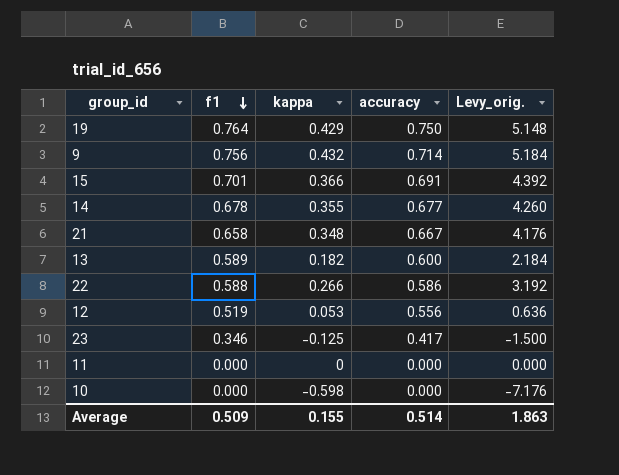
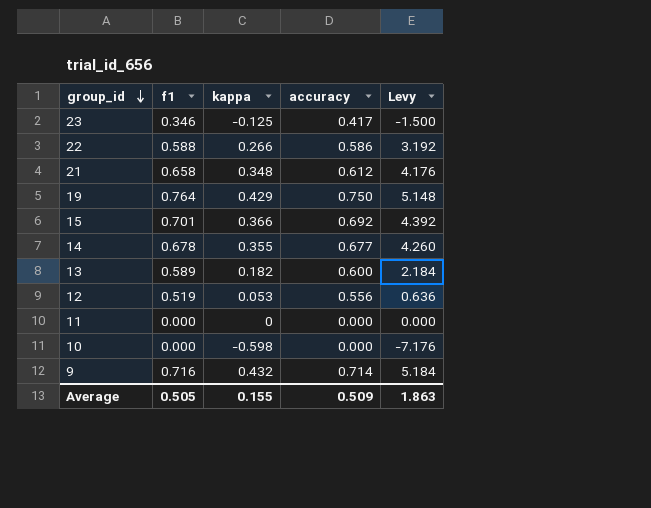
row order: f1 descending -> group_id descending
column name: Levy_orig. -> Levy
21 | accuracy: 0.667 -> 0.612
15 | accuracy: 0.691 -> 0.692
9 | f1: 0.756 -> 0.716
Average | f1: 0.509 -> 0.505
Average | accuracy: 0.514 -> 0.509

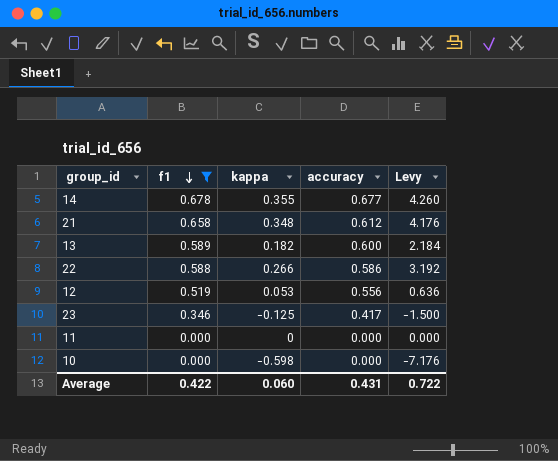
filter: none -> f1 <= 0.678
row order: group_id descending -> f1 descending
Average | f1: 0.505 -> 0.422
Average | kappa: 0.155 -> 0.060
Average | accuracy: 0.509 -> 0.431
Average | Levy: 1.863 -> 0.722

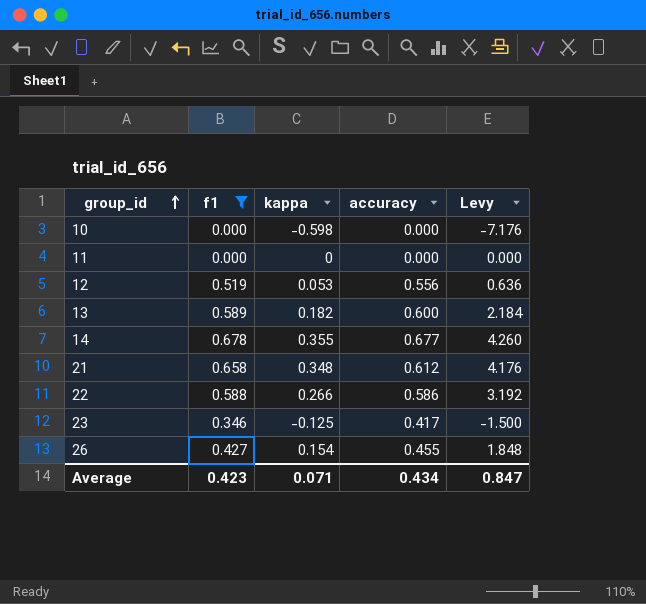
row order: f1 descending -> group_id ascending
row 26: none -> 0.427 | 0.154 | 0.455 | 1.848
Average | f1: 0.422 -> 0.423
Average | kappa: 0.060 -> 0.071
Average | accuracy: 0.431 -> 0.434
Average | Levy: 0.722 -> 0.847

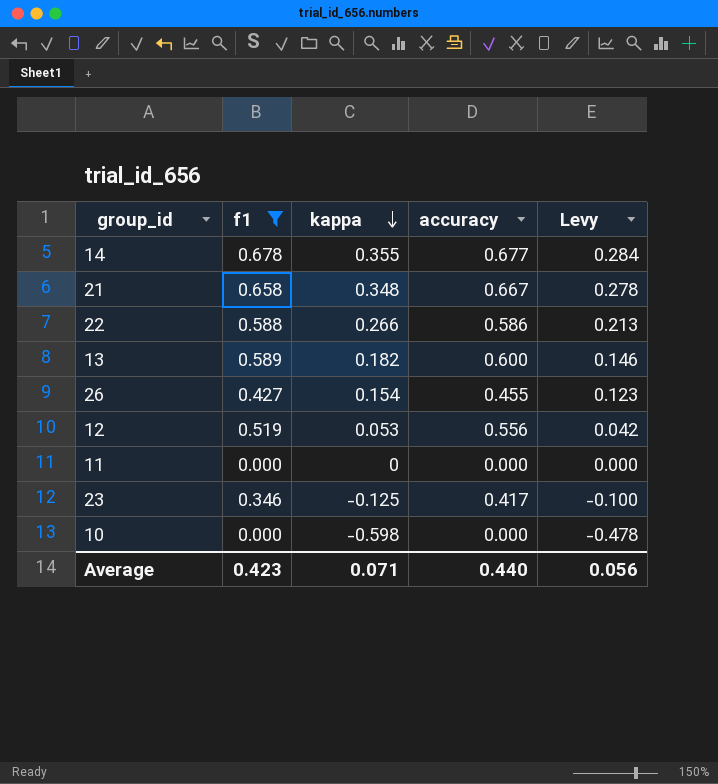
row order: group_id ascending -> kappa descending
column Levy | formula: [kappa] * 12 -> [kappa] * 0.8
21 | accuracy: 0.612 -> 0.667
Average | accuracy: 0.434 -> 0.440
Average | Levy: 0.847 -> 0.056

